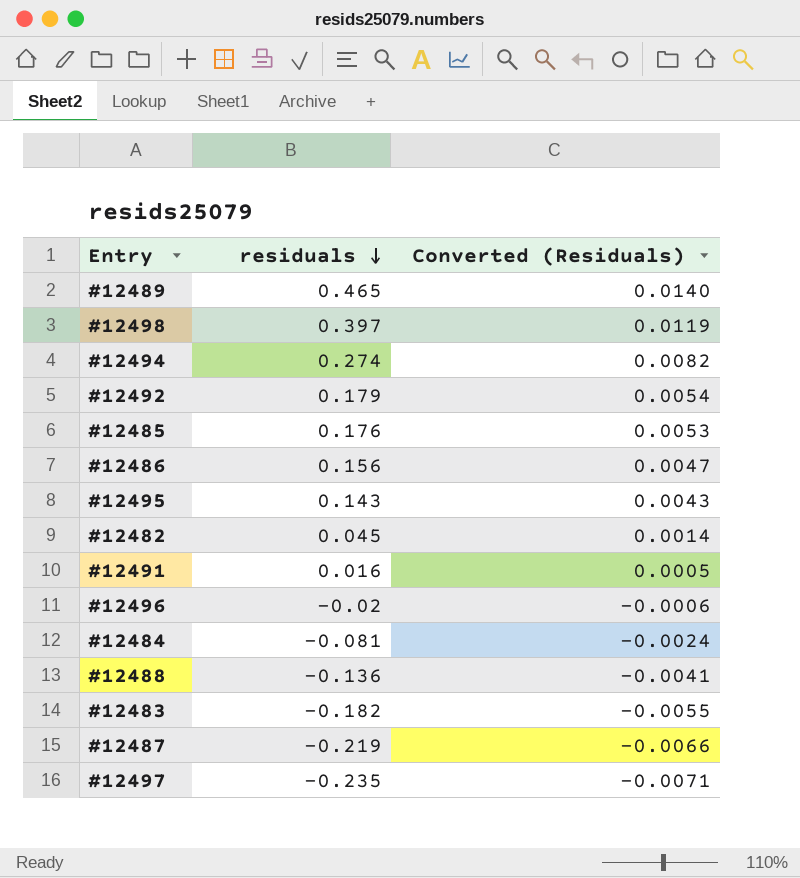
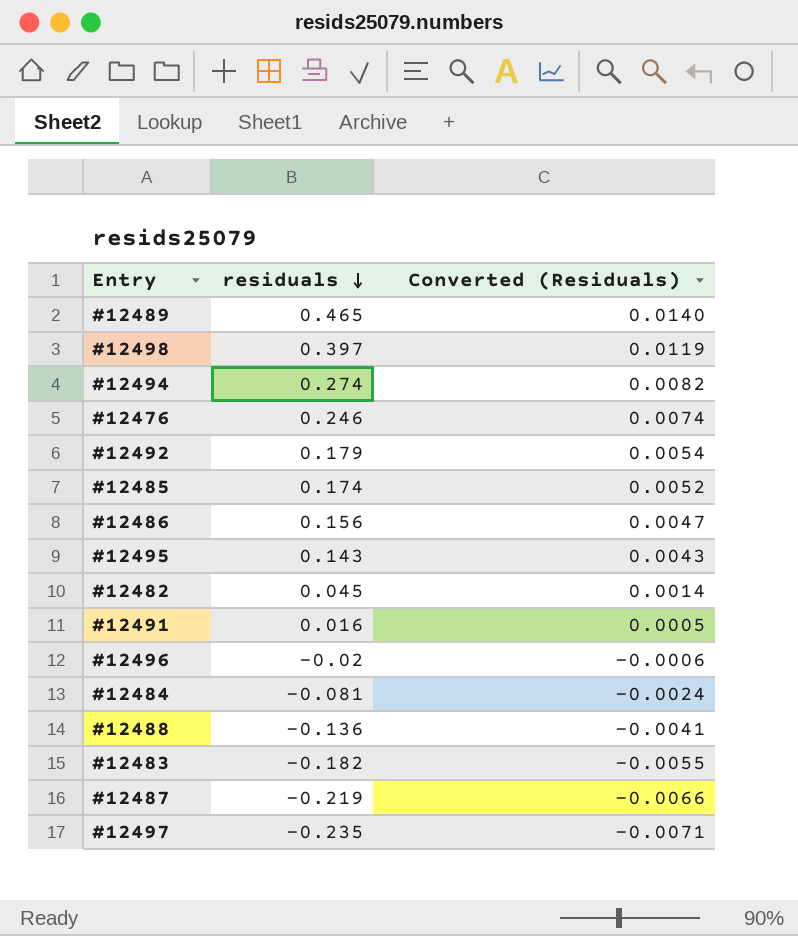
row #12476: none -> 0.246 | 0.0074
#12485 | residuals: 0.176 -> 0.174
#12485 | Converted (Residuals): 0.0053 -> 0.0052

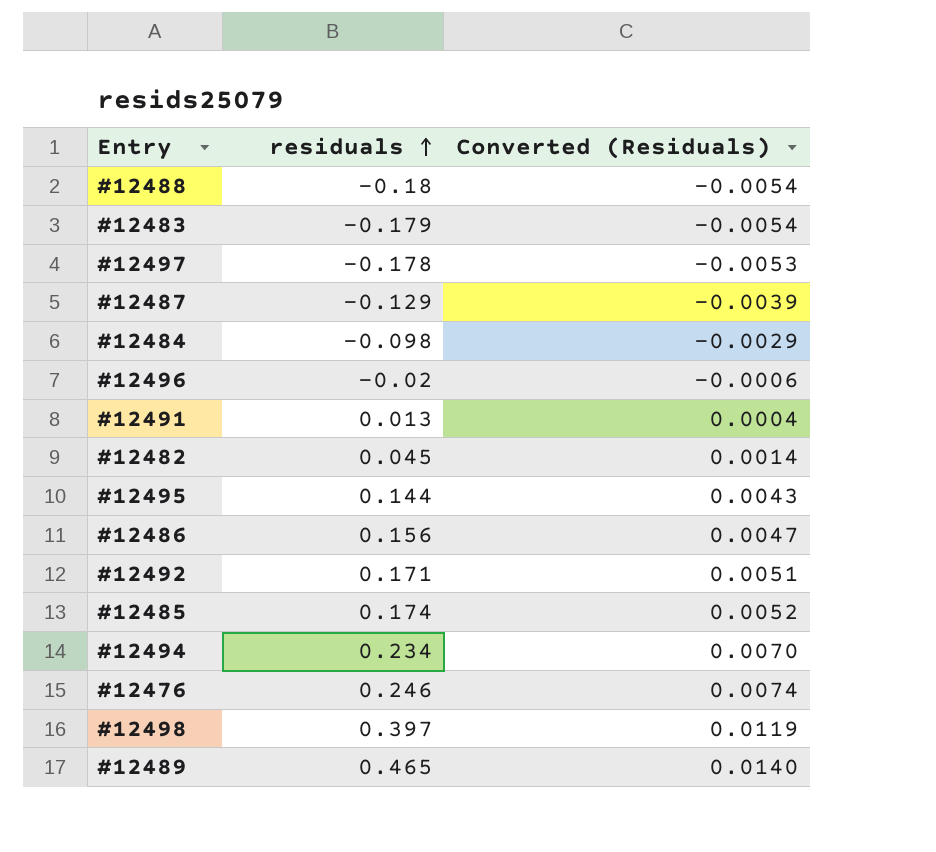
row order: residuals descending -> residuals ascending
#12488 | residuals: -0.136 -> -0.18
#12488 | Converted (Residuals): -0.0041 -> -0.0054
#12483 | residuals: -0.182 -> -0.179
#12483 | Converted (Residuals): -0.0055 -> -0.0054
#12497 | residuals: -0.235 -> -0.178
#12497 | Converted (Residuals): -0.0071 -> -0.0053
#12487 | residuals: -0.219 -> -0.129
#12487 | Converted (Residuals): -0.0066 -> -0.0039
#12484 | residuals: -0.081 -> -0.098
#12484 | Converted (Residuals): -0.0024 -> -0.0029
#12491 | residuals: 0.016 -> 0.013
#12491 | Converted (Residuals): 0.0005 -> 0.0004
#12495 | residuals: 0.143 -> 0.144
#12492 | residuals: 0.179 -> 0.171
#12492 | Converted (Residuals): 0.0054 -> 0.0051
#12494 | residuals: 0.274 -> 0.234
#12494 | Converted (Residuals): 0.0082 -> 0.0070

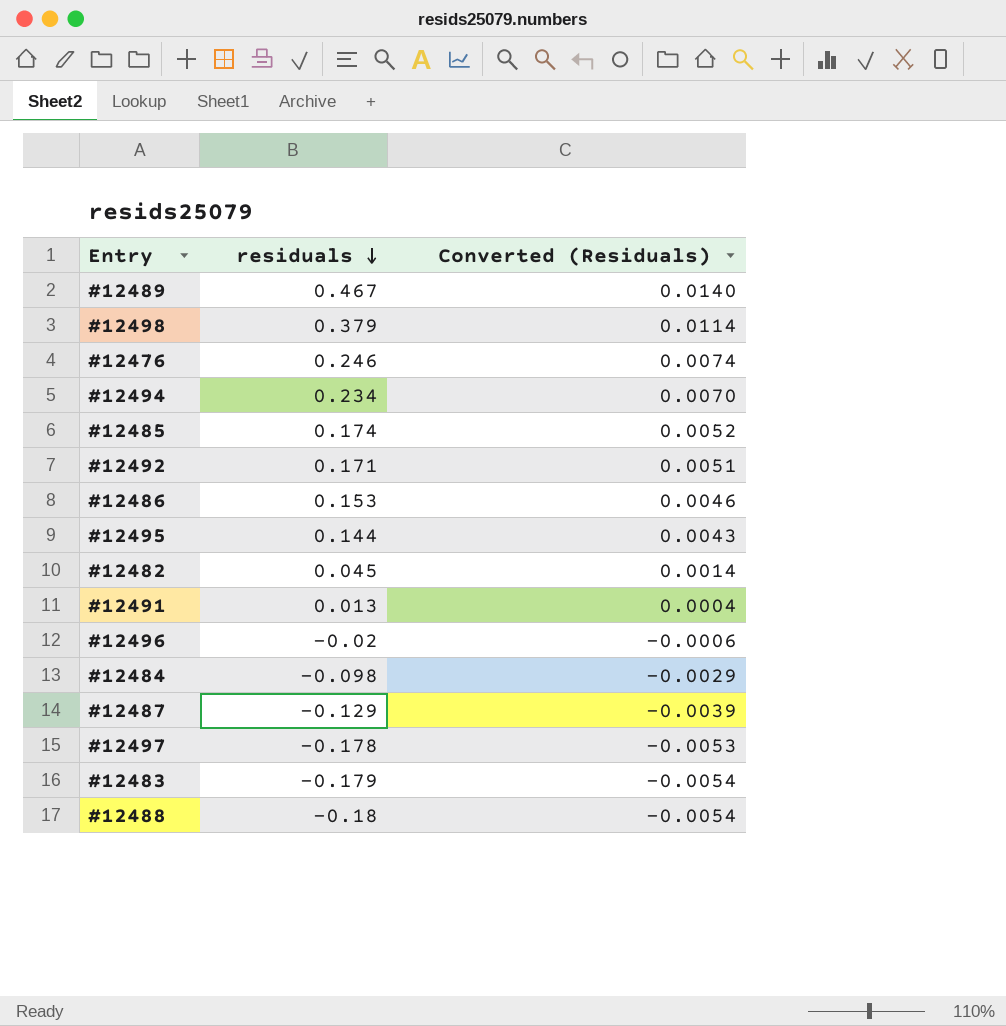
row order: residuals ascending -> residuals descending
#12489 | residuals: 0.465 -> 0.467
#12498 | residuals: 0.397 -> 0.379
#12498 | Converted (Residuals): 0.0119 -> 0.0114
#12486 | residuals: 0.156 -> 0.153
#12486 | Converted (Residuals): 0.0047 -> 0.0046

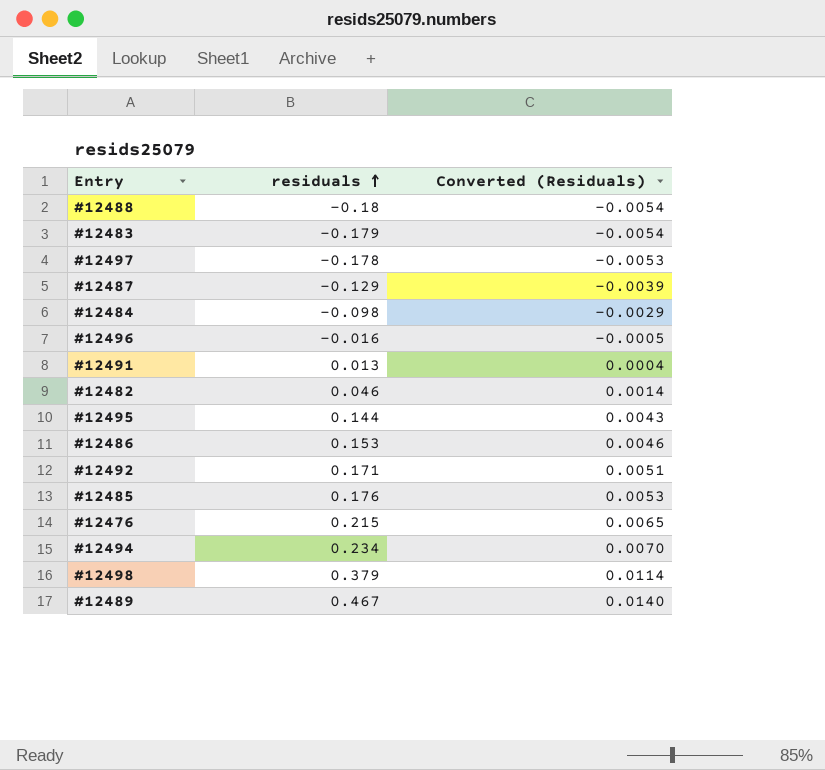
row order: residuals descending -> residuals ascending
#12496 | residuals: -0.02 -> -0.016
#12496 | Converted (Residuals): -0.0006 -> -0.0005
#12482 | residuals: 0.045 -> 0.046
#12485 | residuals: 0.174 -> 0.176
#12485 | Converted (Residuals): 0.0052 -> 0.0053
#12476 | residuals: 0.246 -> 0.215
#12476 | Converted (Residuals): 0.0074 -> 0.0065

